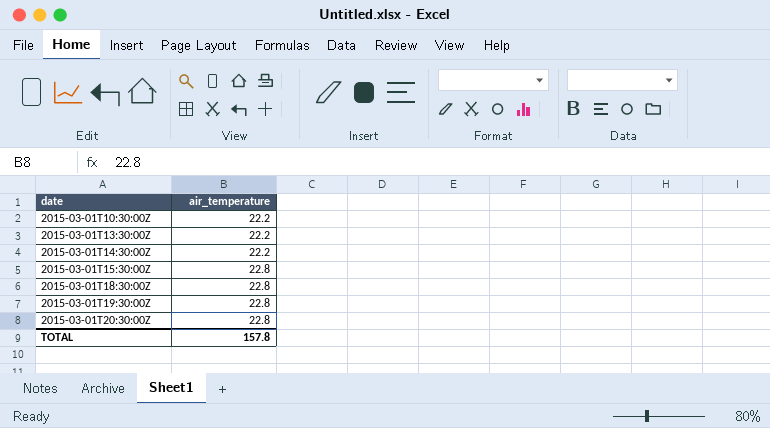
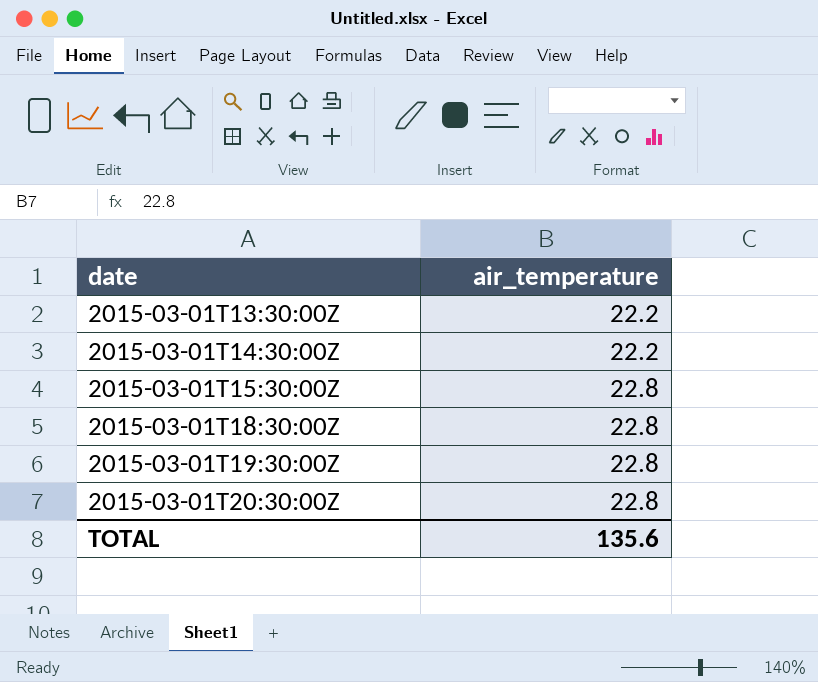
row 2015-03-01T10:30:00Z: 22.2 -> none
TOTAL | air_temperature: 157.8 -> 135.6

